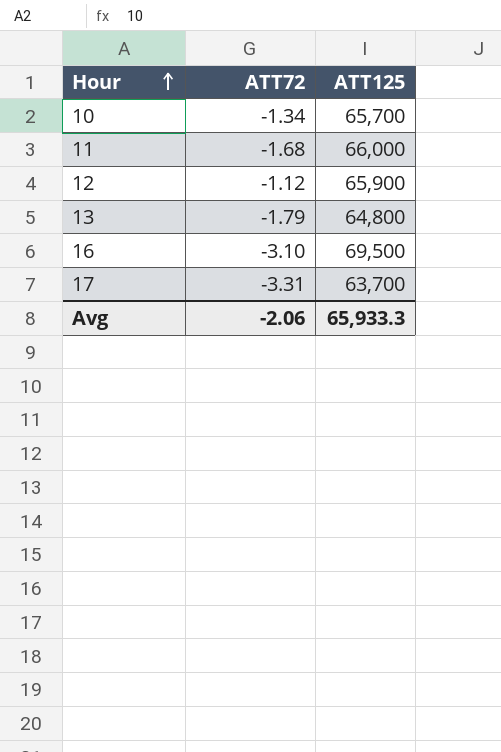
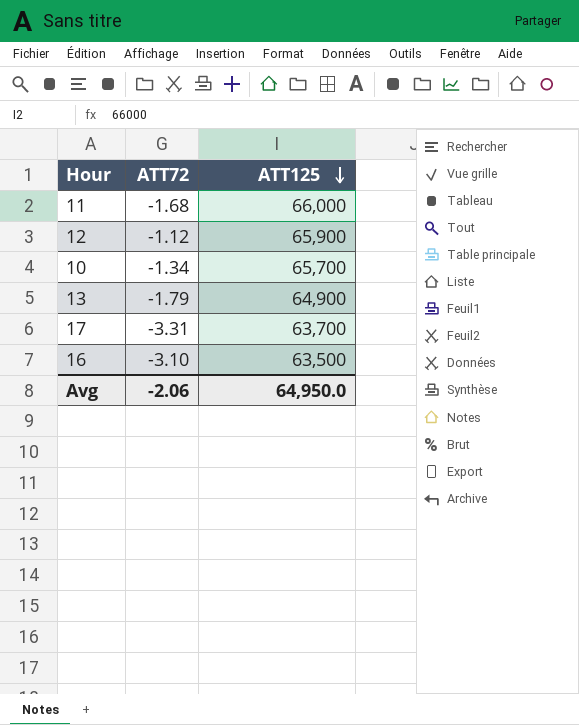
row order: Hour ascending -> ATT125 descending
13 | ATT125: 64,800 -> 64,900
16 | ATT125: 69,500 -> 63,500
Avg | ATT125: 65,933.3 -> 64,950.0

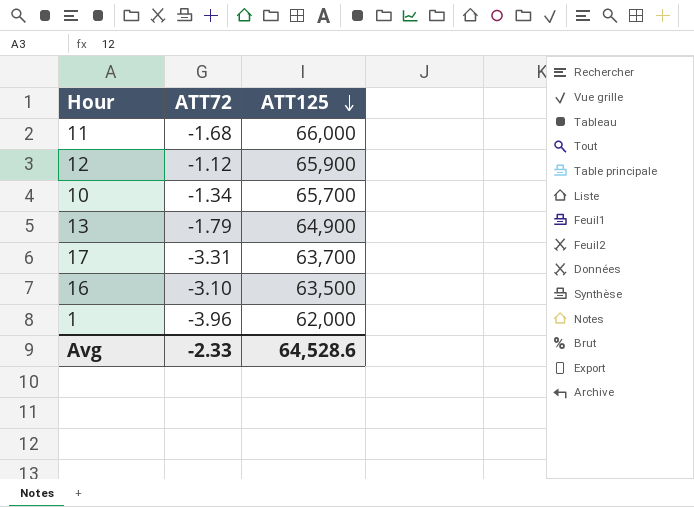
row 1: none -> -3.96 | 62,000
Avg | ATT72: -2.06 -> -2.33
Avg | ATT125: 64,950.0 -> 64,528.6

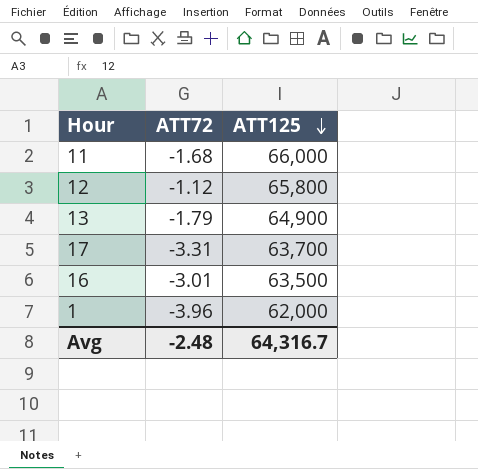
row 10: -1.34 | 65,700 -> none
12 | ATT125: 65,900 -> 65,800
16 | ATT72: -3.10 -> -3.01
Avg | ATT72: -2.33 -> -2.48
Avg | ATT125: 64,528.6 -> 64,316.7

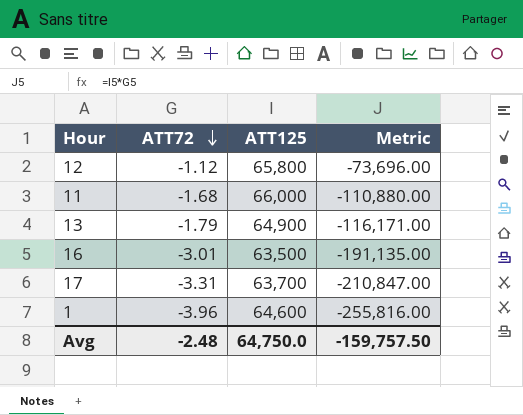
row order: ATT125 descending -> ATT72 descending
column Metric | formula: none -> [ATT72] * [ATT125]
1 | ATT125: 62,000 -> 64,600
Avg | ATT125: 64,316.7 -> 64,750.0

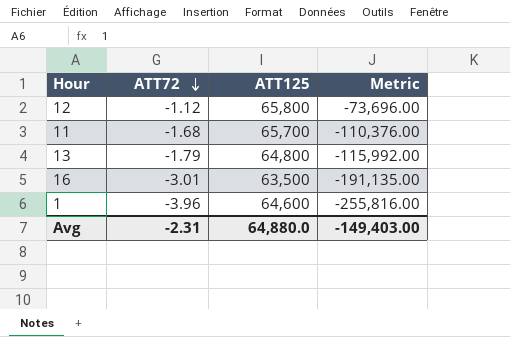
row 17: -3.31 | 63,700 | -210,847.00 -> none
11 | ATT125: 66,000 -> 65,700
11 | Metric: -110,880.00 -> -110,376.00
13 | ATT125: 64,900 -> 64,800
13 | Metric: -116,171.00 -> -115,992.00
Avg | ATT72: -2.48 -> -2.31
Avg | ATT125: 64,750.0 -> 64,880.0
Avg | Metric: -159,757.50 -> -149,403.00

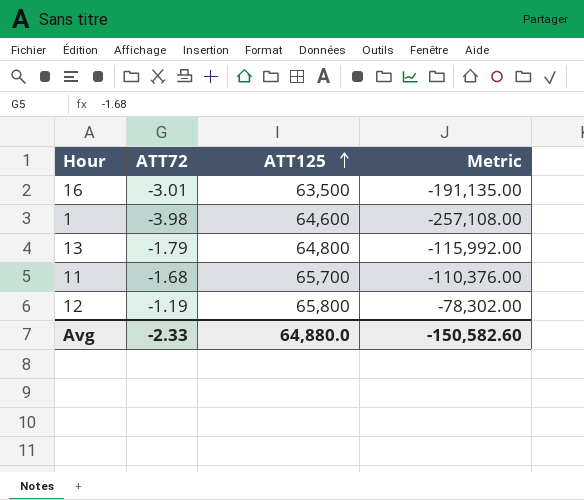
row order: ATT72 descending -> ATT125 ascending
1 | ATT72: -3.96 -> -3.98
1 | Metric: -255,816.00 -> -257,108.00
12 | ATT72: -1.12 -> -1.19
12 | Metric: -73,696.00 -> -78,302.00
Avg | ATT72: -2.31 -> -2.33
Avg | Metric: -149,403.00 -> -150,582.60

